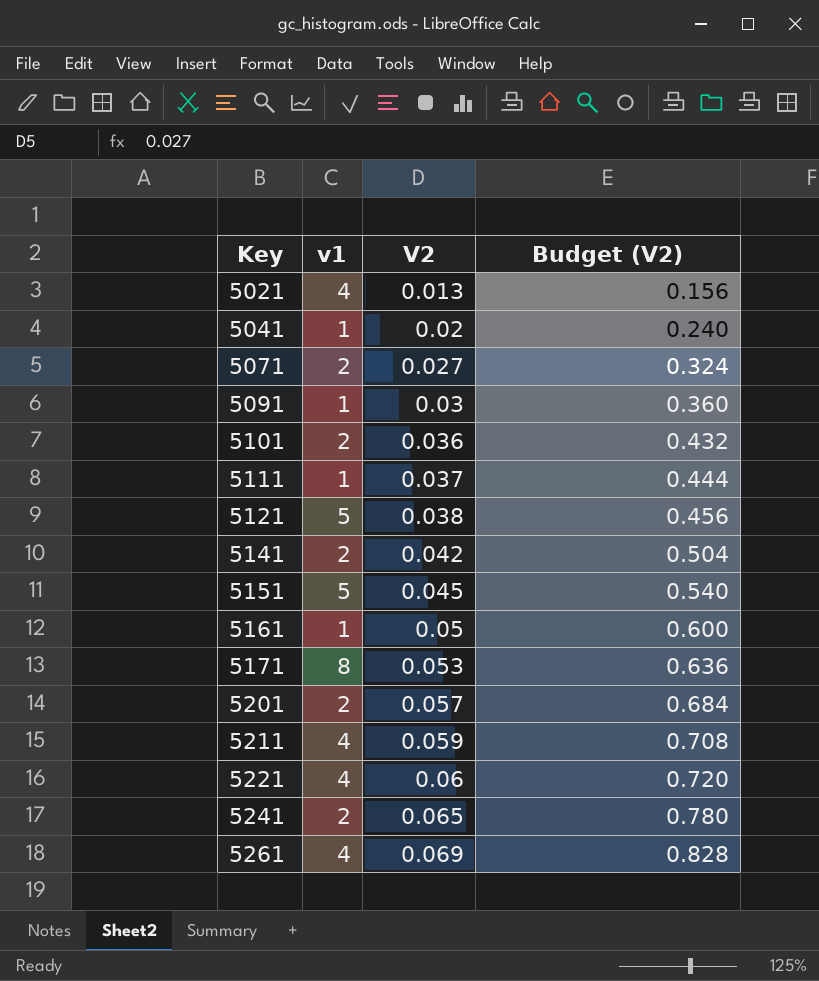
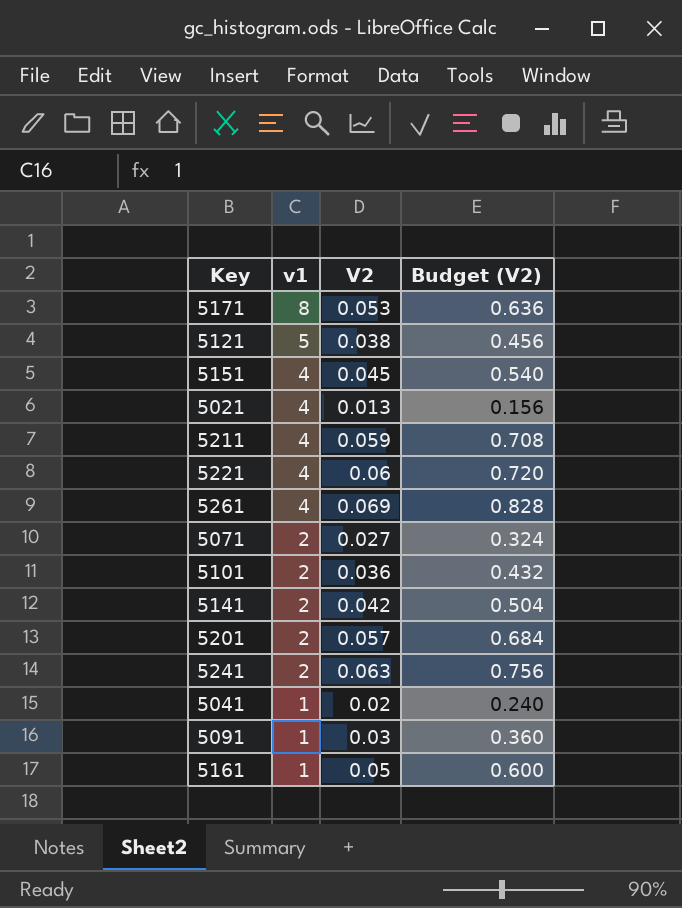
row order: Key ascending -> v1 descending
row 5111: 1 | 0.037 | 0.444 -> none
5151 | v1: 5 -> 4
5241 | V2: 0.065 -> 0.063
5241 | Budget (V2): 0.780 -> 0.756

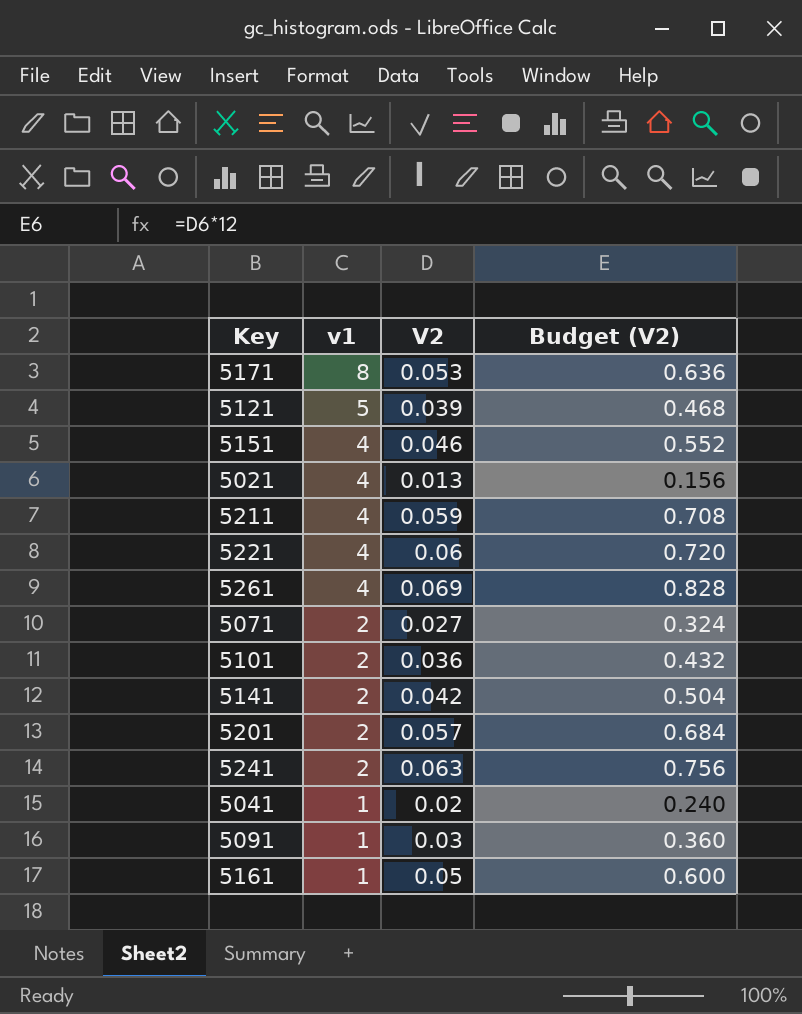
5121 | V2: 0.038 -> 0.039
5121 | Budget (V2): 0.456 -> 0.468
5151 | V2: 0.045 -> 0.046
5151 | Budget (V2): 0.540 -> 0.552

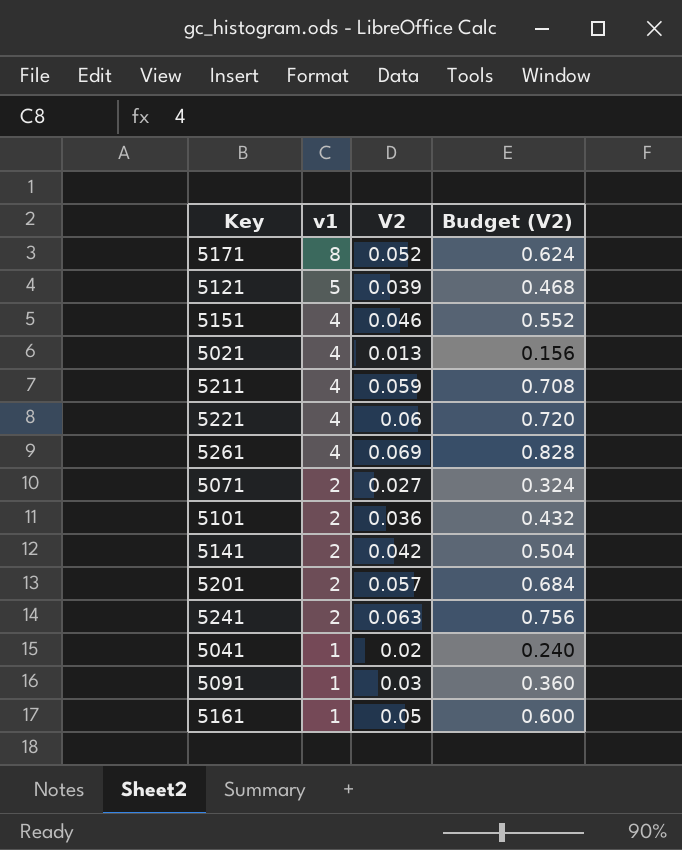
5171 | V2: 0.053 -> 0.052
5171 | Budget (V2): 0.636 -> 0.624

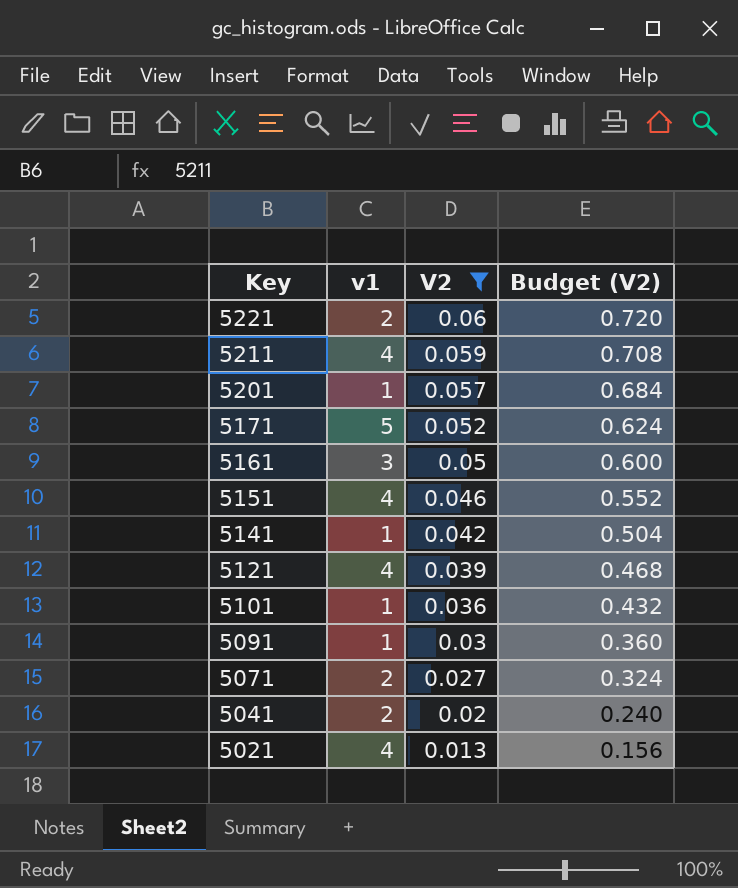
filter: none -> V2 <= 0.06
row order: v1 descending -> Key descending
5221 | v1: 4 -> 2
5201 | v1: 2 -> 1
5171 | v1: 8 -> 5
5161 | v1: 1 -> 3
5141 | v1: 2 -> 1
5121 | v1: 5 -> 4
5101 | v1: 2 -> 1
5041 | v1: 1 -> 2

